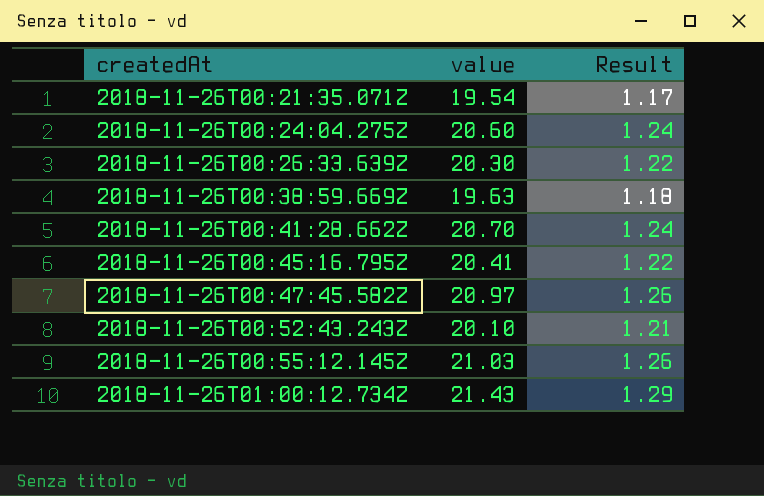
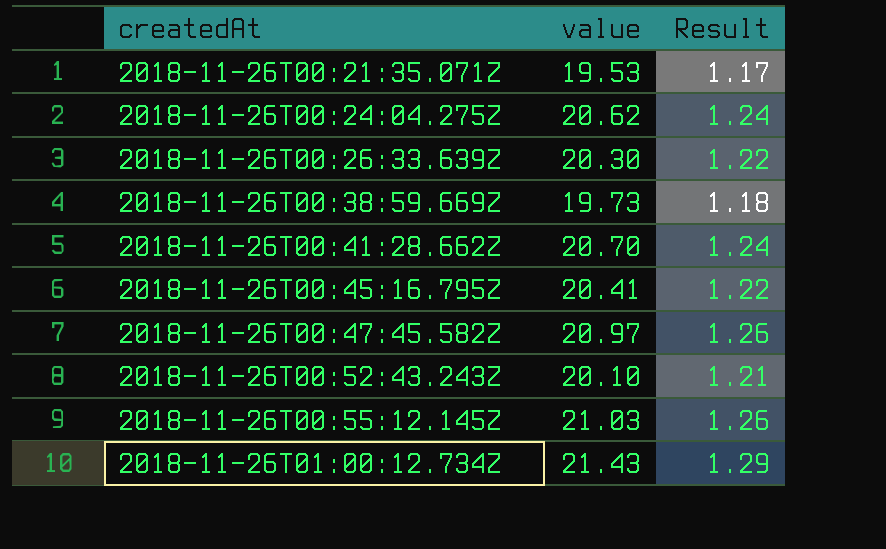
2018-11-26T00:21:35.071Z | value: 19.54 -> 19.53
2018-11-26T00:24:04.275Z | value: 20.60 -> 20.62
2018-11-26T00:38:59.669Z | value: 19.63 -> 19.73

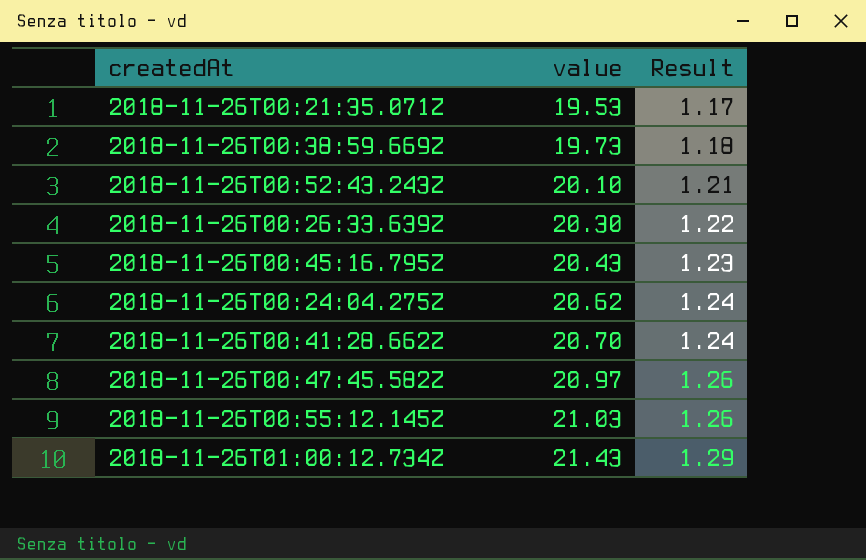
row order: createdAt ascending -> value ascending
2018-11-26T00:45:16.795Z | value: 20.41 -> 20.43
2018-11-26T00:45:16.795Z | Result: 1.22 -> 1.23

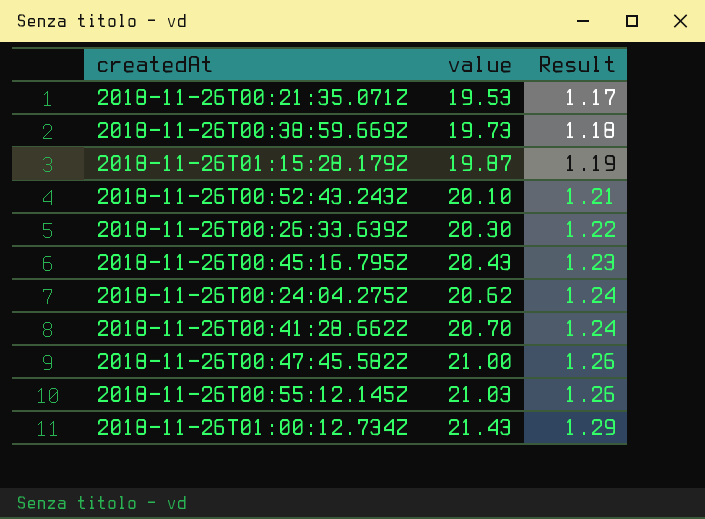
row 2018-11-26T01:15:28.179Z: none -> 19.87 | 1.19
2018-11-26T00:47:45.582Z | value: 20.97 -> 21.00

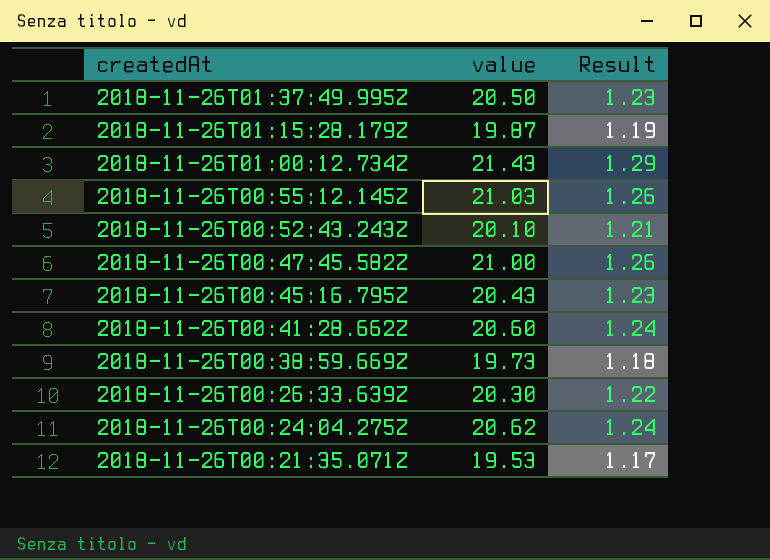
row order: value ascending -> createdAt descending
row 2018-11-26T01:37:49.995Z: none -> 20.50 | 1.23
2018-11-26T00:41:28.662Z | value: 20.70 -> 20.60

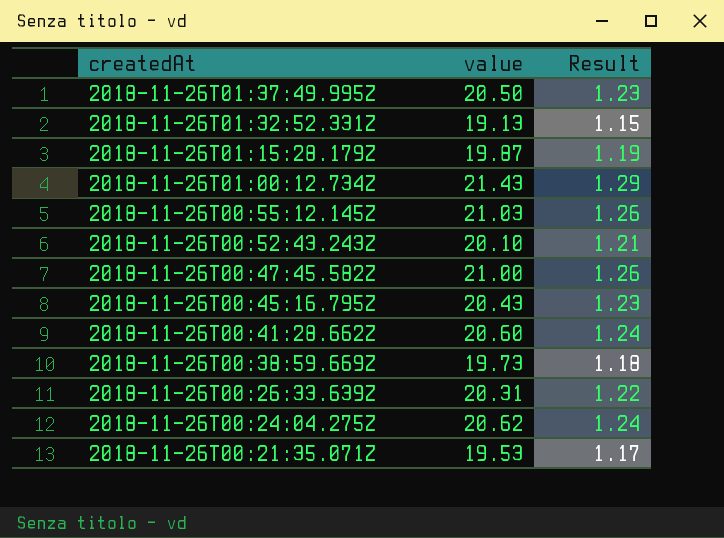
row 2018-11-26T01:32:52.331Z: none -> 19.13 | 1.15
2018-11-26T00:26:33.639Z | value: 20.30 -> 20.31

